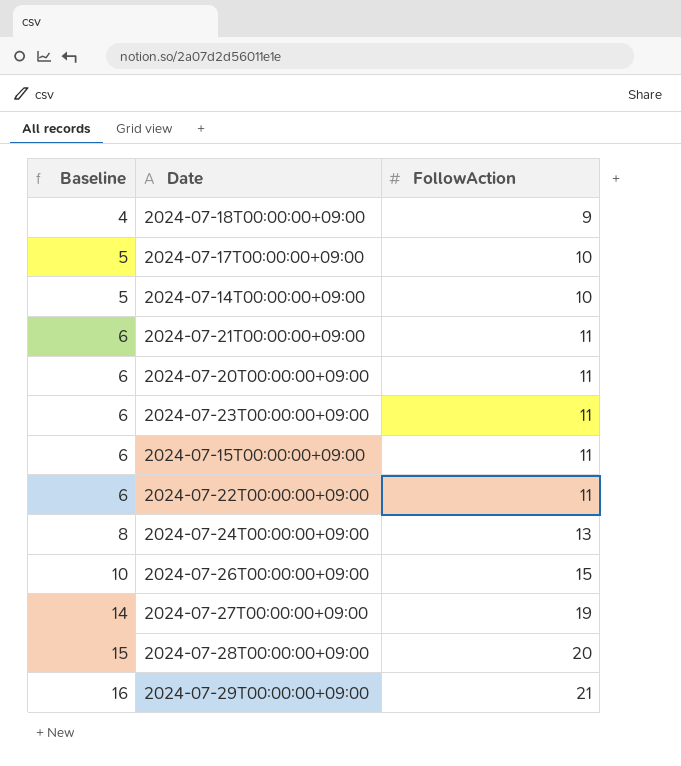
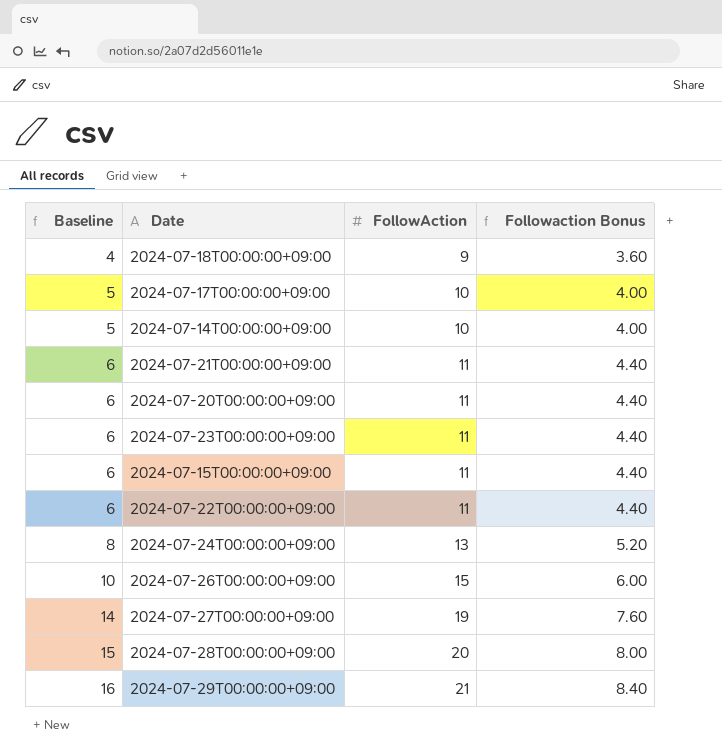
column Followaction Bonus | formula: none -> [FollowAction] * 0.4

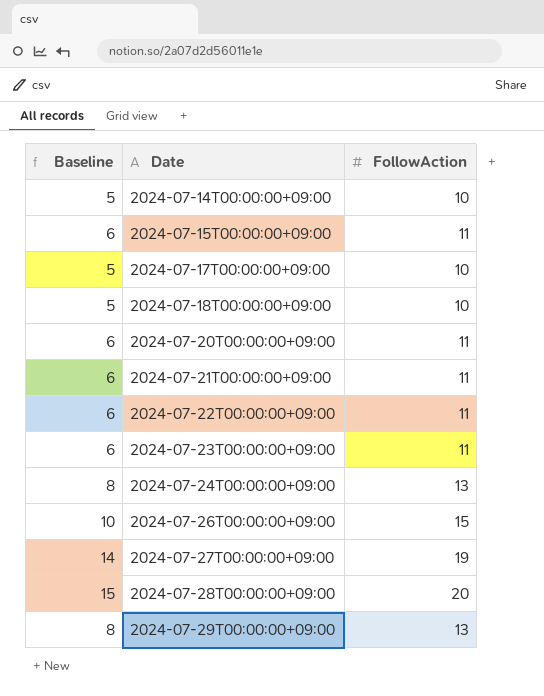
row order: Baseline ascending -> Date ascending
column Followaction Bonus | formula: [FollowAction] * 0.4 -> none
2024-07-18T00:00:00+09:00 | Baseline: 4 -> 5
2024-07-18T00:00:00+09:00 | FollowAction: 9 -> 10
2024-07-29T00:00:00+09:00 | Baseline: 16 -> 8
2024-07-29T00:00:00+09:00 | FollowAction: 21 -> 13

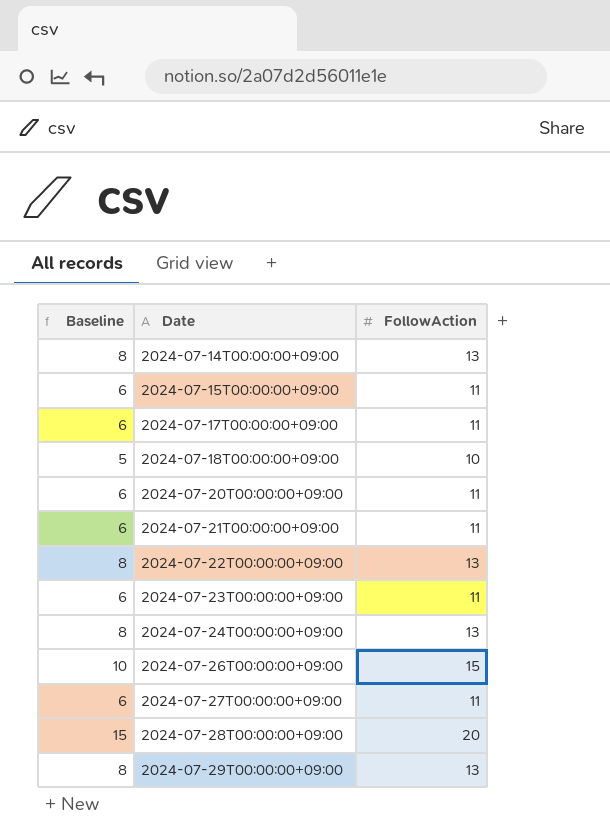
2024-07-14T00:00:00+09:00 | Baseline: 5 -> 8
2024-07-14T00:00:00+09:00 | FollowAction: 10 -> 13
2024-07-17T00:00:00+09:00 | Baseline: 5 -> 6
2024-07-17T00:00:00+09:00 | FollowAction: 10 -> 11
2024-07-22T00:00:00+09:00 | Baseline: 6 -> 8
2024-07-22T00:00:00+09:00 | FollowAction: 11 -> 13
2024-07-27T00:00:00+09:00 | Baseline: 14 -> 6
2024-07-27T00:00:00+09:00 | FollowAction: 19 -> 11

